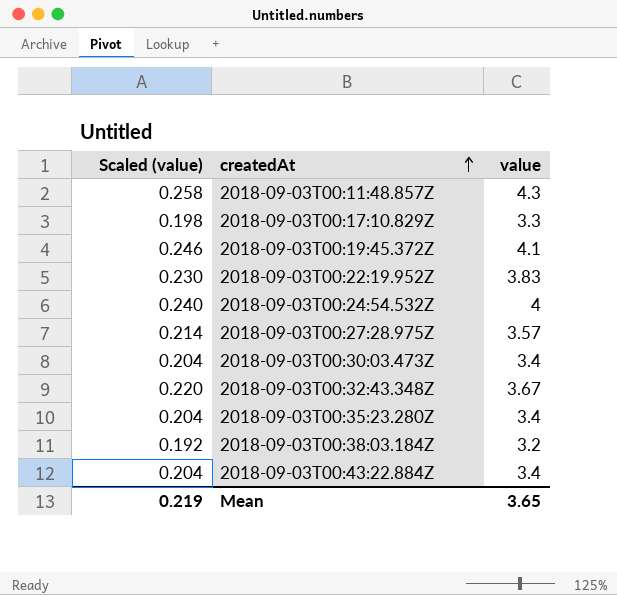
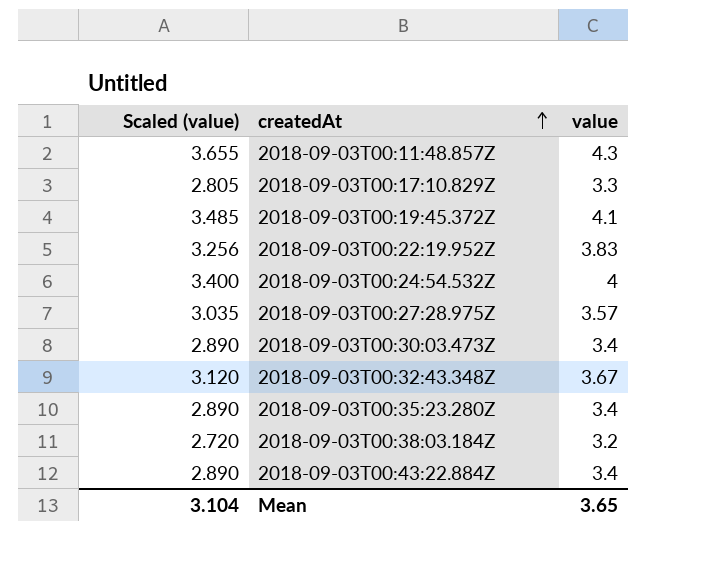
column Scaled (value) | formula: [value] * 0.06 -> [value] * 0.85
Mean | Scaled (value): 0.219 -> 3.104

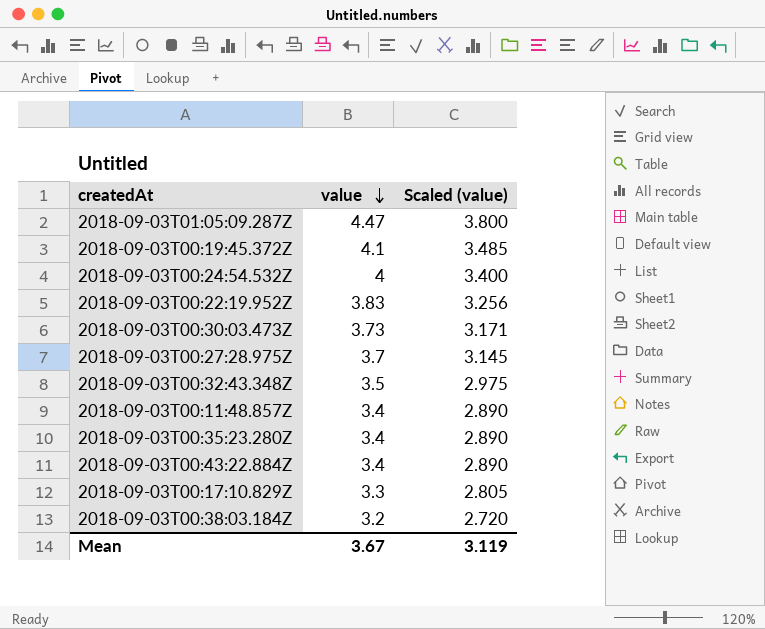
row order: createdAt ascending -> value descending
column Scaled (value) | position: 1 -> 3
row 2018-09-03T01:05:09.287Z: none -> 4.47 | 3.800
2018-09-03T00:30:03.473Z | value: 3.4 -> 3.73
2018-09-03T00:30:03.473Z | Scaled (value): 2.890 -> 3.171
2018-09-03T00:27:28.975Z | value: 3.57 -> 3.7
2018-09-03T00:27:28.975Z | Scaled (value): 3.035 -> 3.145
2018-09-03T00:32:43.348Z | value: 3.67 -> 3.5
2018-09-03T00:32:43.348Z | Scaled (value): 3.120 -> 2.975
2018-09-03T00:11:48.857Z | value: 4.3 -> 3.4
2018-09-03T00:11:48.857Z | Scaled (value): 3.655 -> 2.890
Mean | value: 3.65 -> 3.67
Mean | Scaled (value): 3.104 -> 3.119

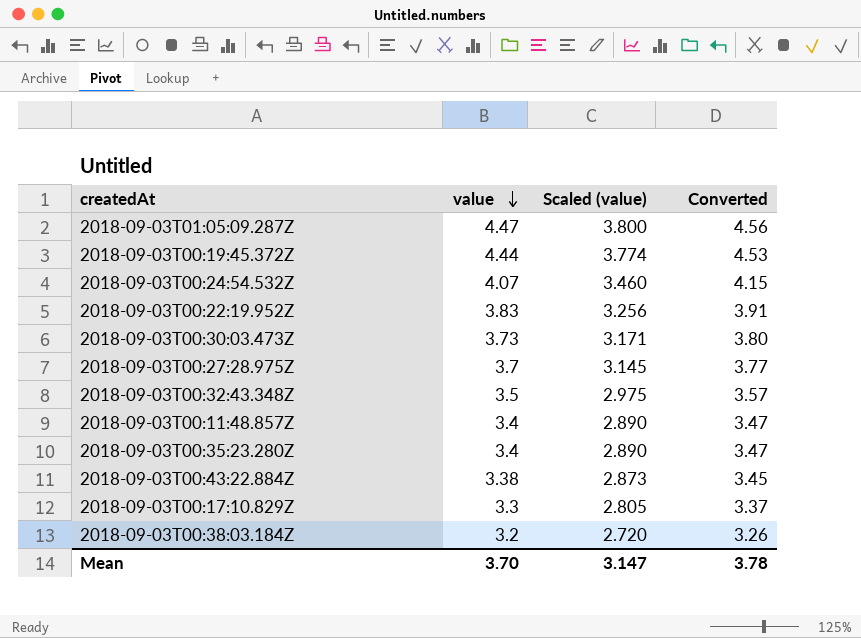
column Converted | formula: none -> [value] * 1.02
2018-09-03T00:19:45.372Z | value: 4.1 -> 4.44
2018-09-03T00:19:45.372Z | Scaled (value): 3.485 -> 3.774
2018-09-03T00:24:54.532Z | value: 4 -> 4.07
2018-09-03T00:24:54.532Z | Scaled (value): 3.400 -> 3.460
2018-09-03T00:43:22.884Z | value: 3.4 -> 3.38
2018-09-03T00:43:22.884Z | Scaled (value): 2.890 -> 2.873
Mean | value: 3.67 -> 3.70
Mean | Scaled (value): 3.119 -> 3.147

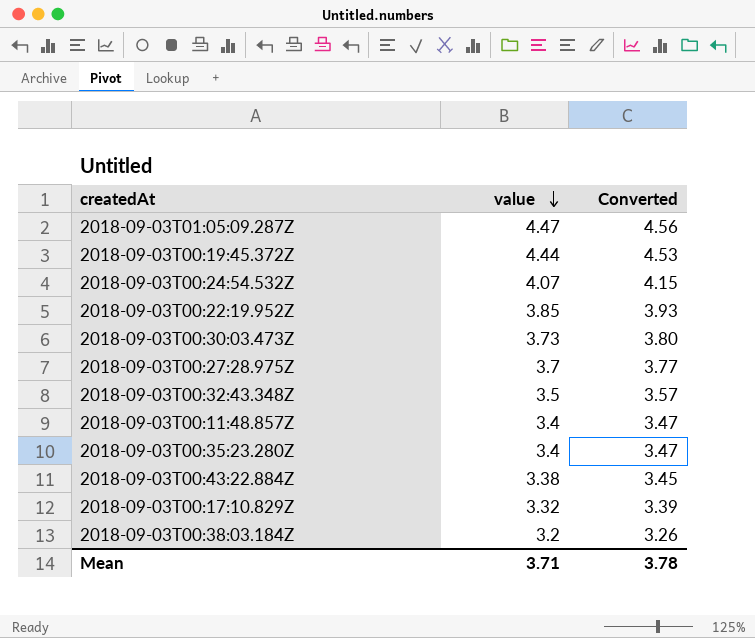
column Scaled (value) | formula: [value] * 0.85 -> none
2018-09-03T00:22:19.952Z | value: 3.83 -> 3.85
2018-09-03T00:22:19.952Z | Converted: 3.91 -> 3.93
2018-09-03T00:17:10.829Z | value: 3.3 -> 3.32
2018-09-03T00:17:10.829Z | Converted: 3.37 -> 3.39
Mean | value: 3.70 -> 3.71

